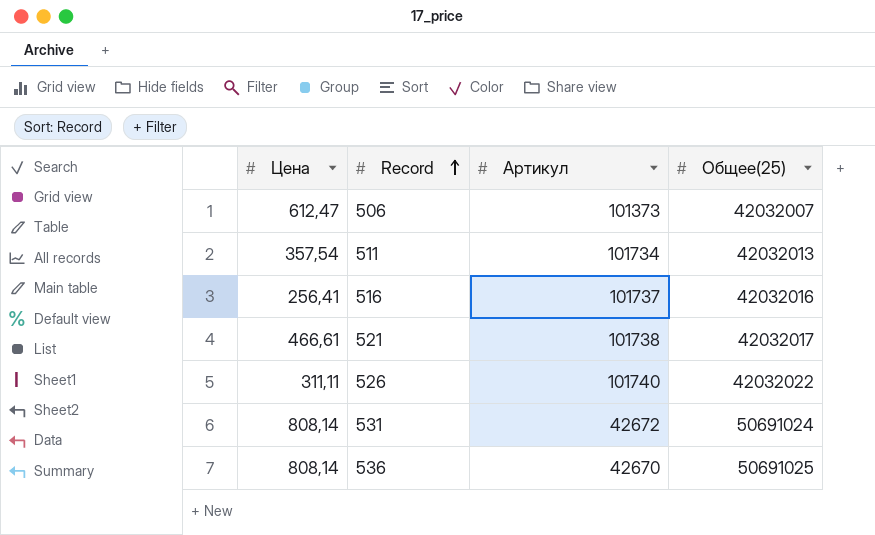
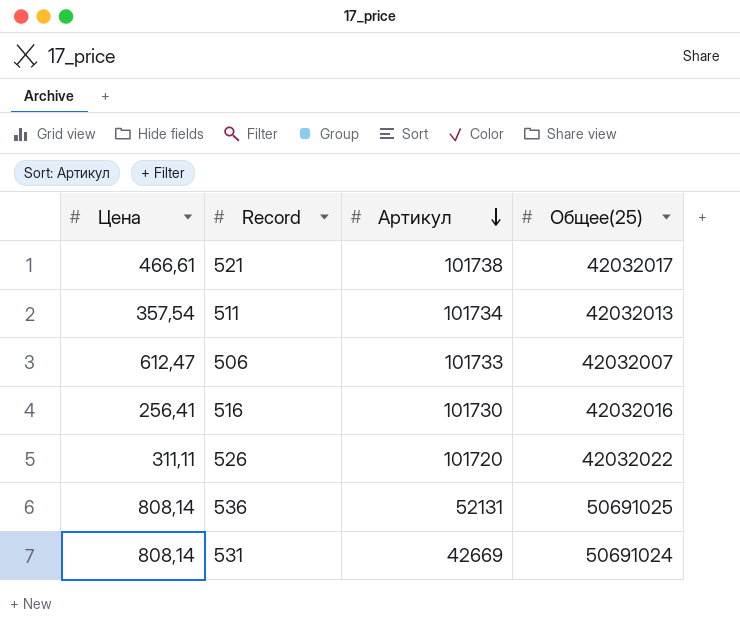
row order: Record ascending -> Артикул descending
506 | Артикул: 101373 -> 101733
516 | Артикул: 101737 -> 101730
526 | Артикул: 101740 -> 101720
536 | Артикул: 42670 -> 52131
531 | Артикул: 42672 -> 42669

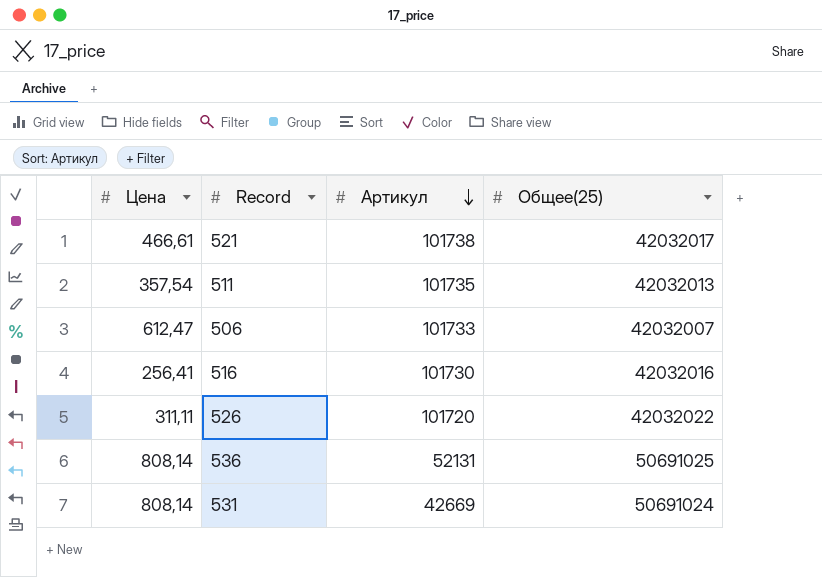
511 | Артикул: 101734 -> 101735

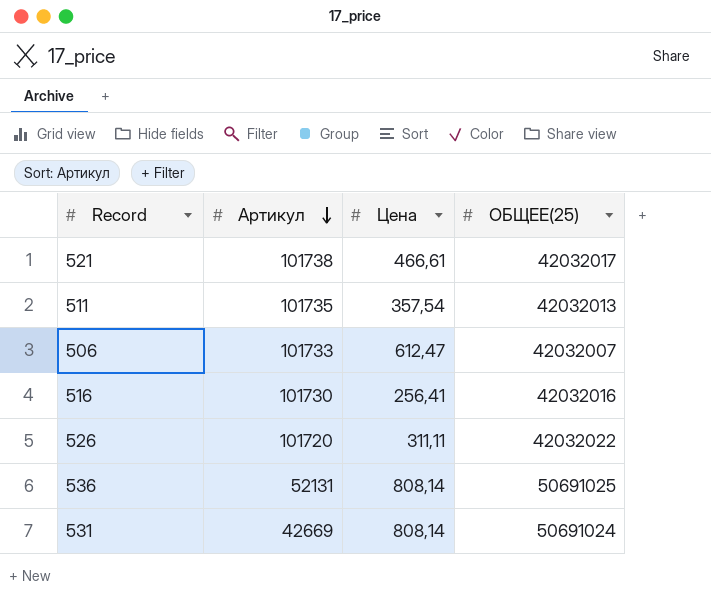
column Цена | position: 1 -> 3
column name: Общее(25) -> ОБЩЕЕ(25)

